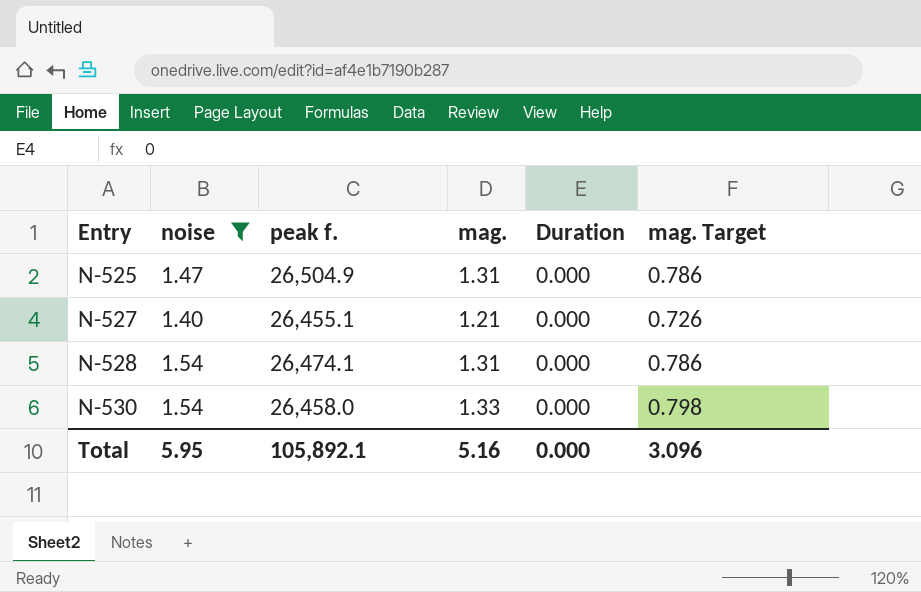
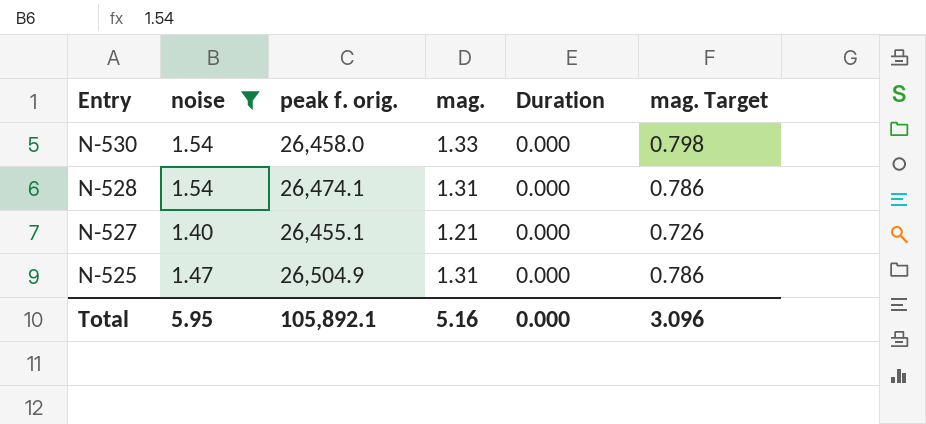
row order: Entry ascending -> Entry descending
column name: peak f. -> peak f. orig.

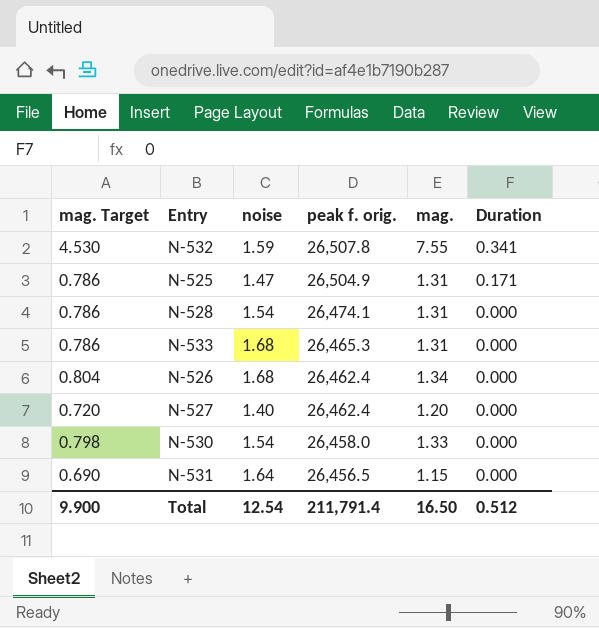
filter: noise <= 1.54 -> none
row order: Entry descending -> peak f. orig. descending
column mag. Target | position: 6 -> 1
N-525 | Duration: 0.000 -> 0.171
N-527 | mag. Target: 0.726 -> 0.720
N-527 | peak f. orig.: 26,455.1 -> 26,462.4
N-527 | mag.: 1.21 -> 1.20
Total | mag. Target: 3.096 -> 9.900
Total | noise: 5.95 -> 12.54
Total | peak f. orig.: 105,892.1 -> 211,791.4
Total | mag.: 5.16 -> 16.50
Total | Duration: 0.000 -> 0.512

